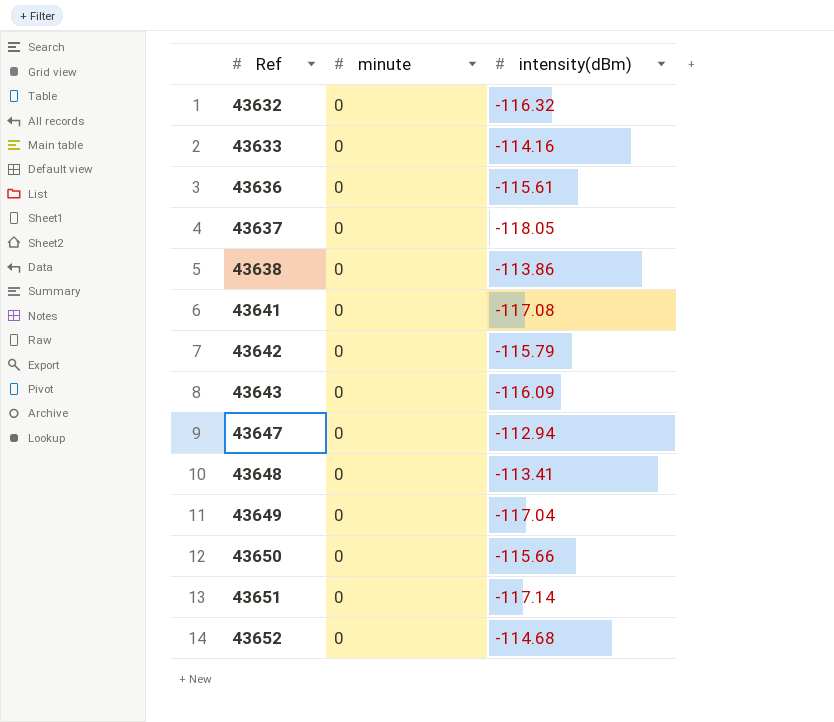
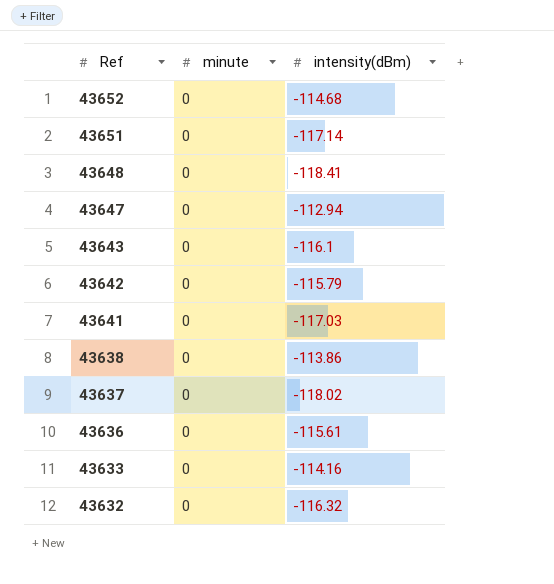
row order: Ref ascending -> Ref descending
row 43649: 0 | -117.04 -> none
row 43650: 0 | -115.66 -> none
43648 | intensity(dBm): -113.41 -> -118.41
43643 | intensity(dBm): -116.09 -> -116.1
43641 | intensity(dBm): -117.08 -> -117.03
43637 | intensity(dBm): -118.05 -> -118.02

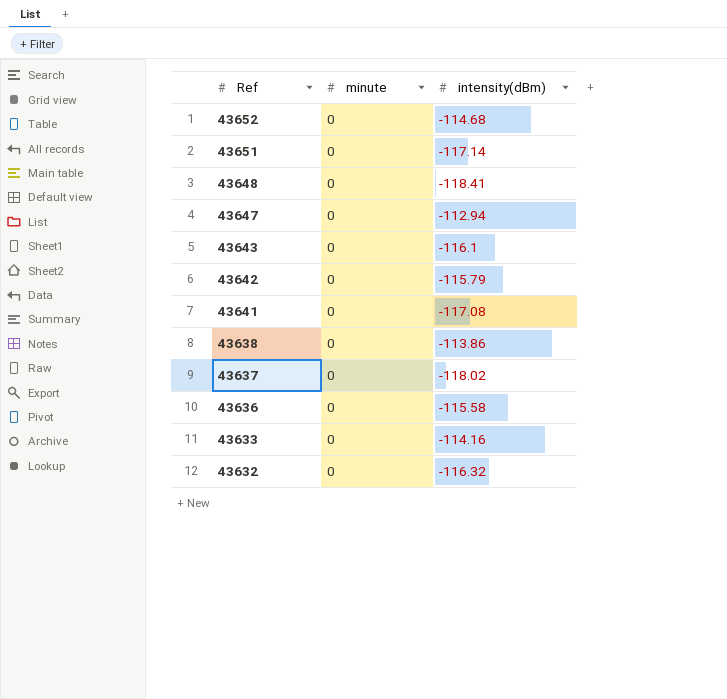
43641 | intensity(dBm): -117.03 -> -117.08
43636 | intensity(dBm): -115.61 -> -115.58

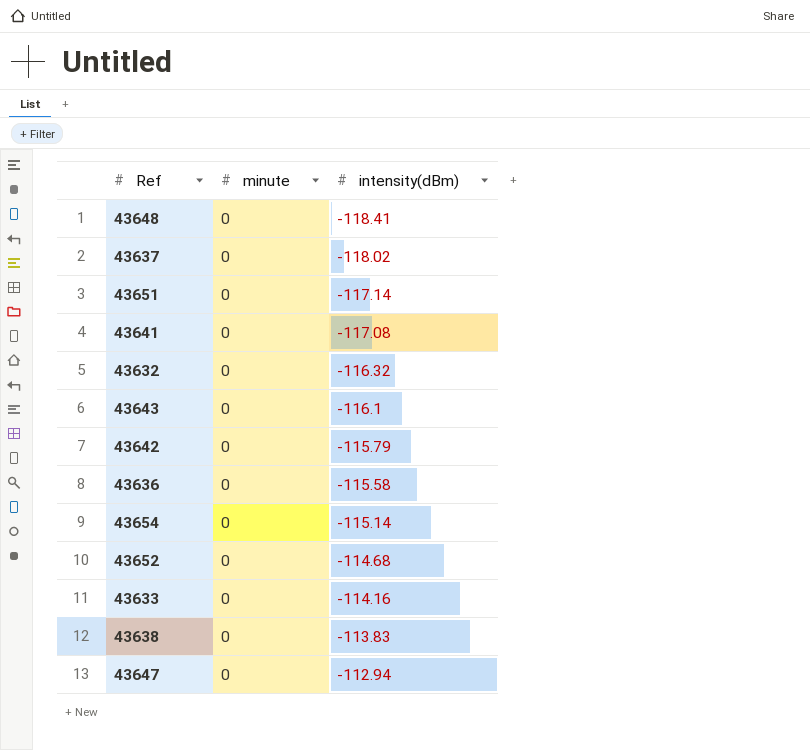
row order: Ref descending -> intensity(dBm) ascending
row 43654: none -> 0 | -115.14
43638 | intensity(dBm): -113.86 -> -113.83

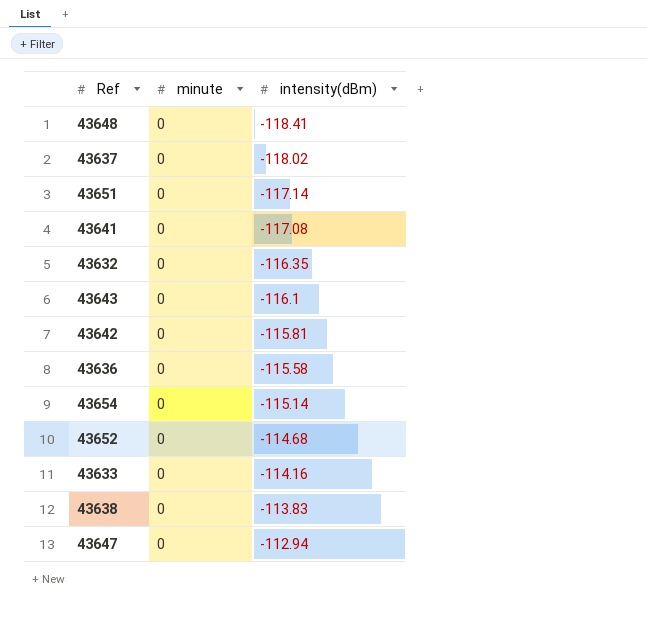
43632 | intensity(dBm): -116.32 -> -116.35
43642 | intensity(dBm): -115.79 -> -115.81

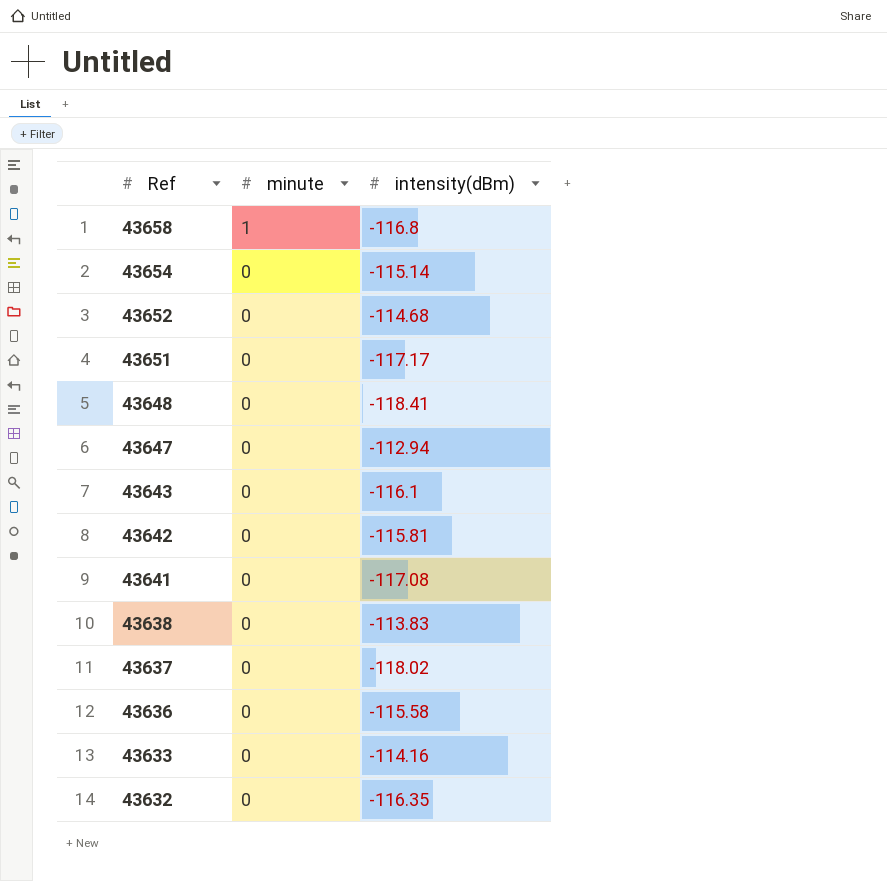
row order: intensity(dBm) ascending -> Ref descending
row 43658: none -> 1 | -116.8
43651 | intensity(dBm): -117.14 -> -117.17

